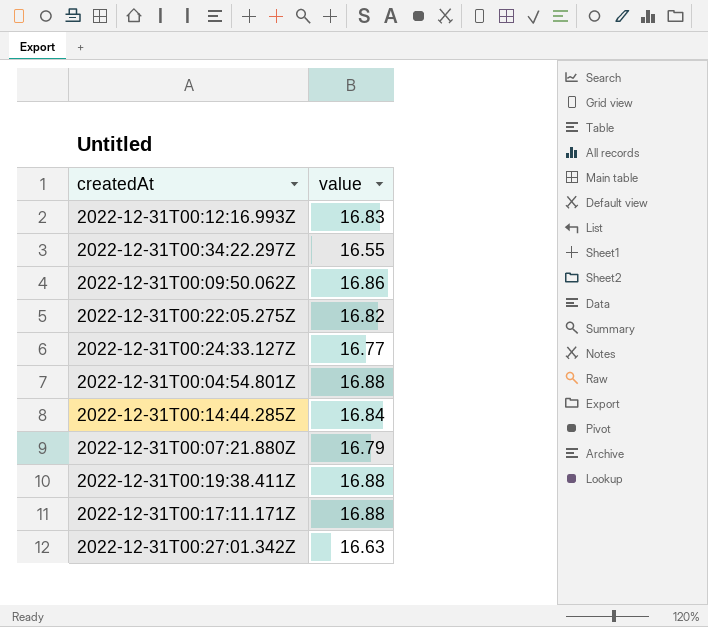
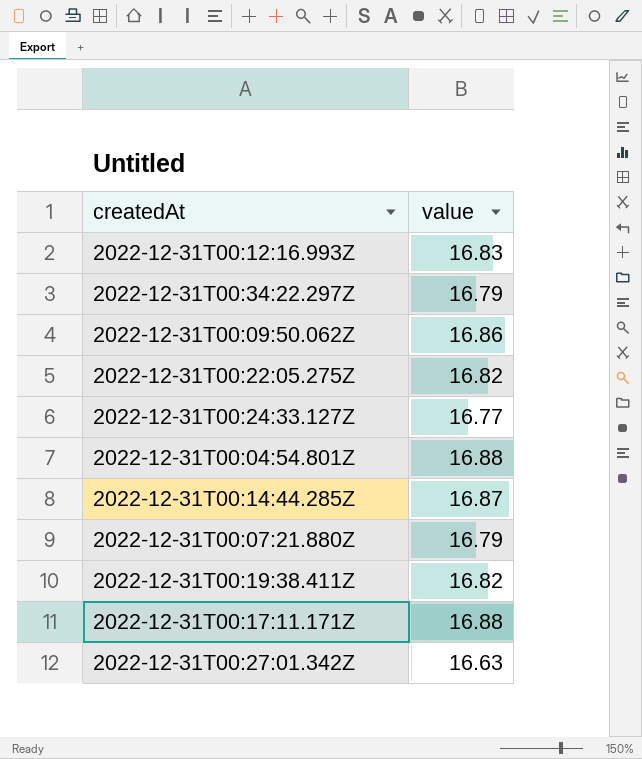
2022-12-31T00:34:22.297Z | value: 16.55 -> 16.79
2022-12-31T00:14:44.285Z | value: 16.84 -> 16.87
2022-12-31T00:19:38.411Z | value: 16.88 -> 16.82

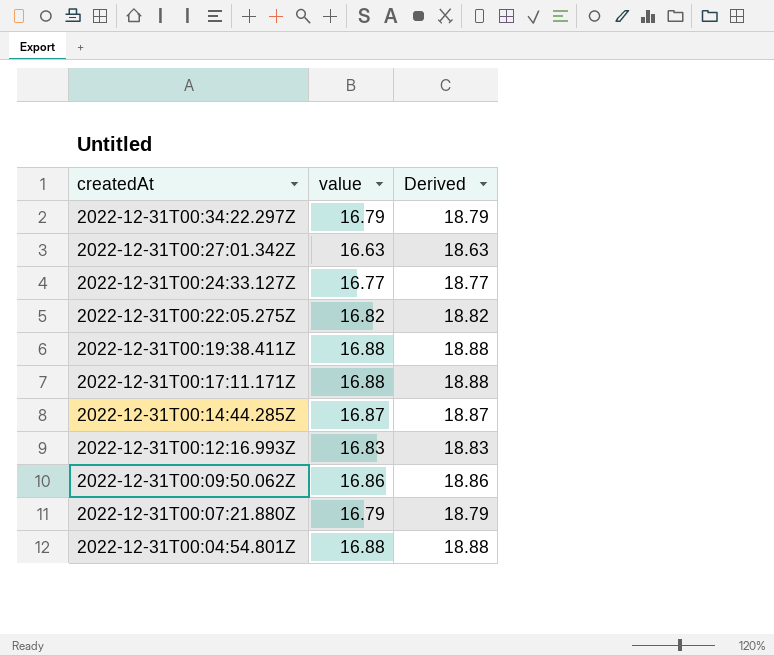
row order: none -> createdAt descending
column Derived | formula: none -> [value] + 2
2022-12-31T00:19:38.411Z | value: 16.82 -> 16.88

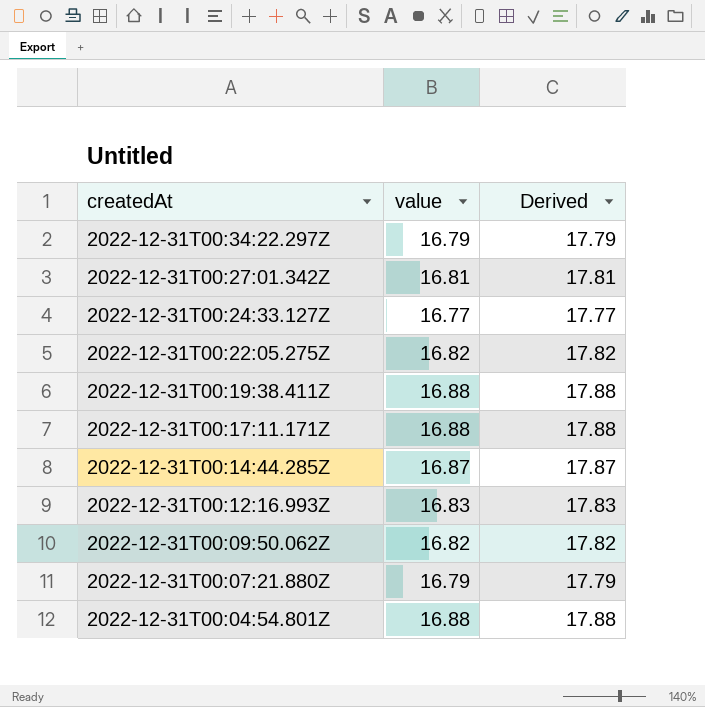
column Derived | formula: [value] + 2 -> [value] + 1
2022-12-31T00:27:01.342Z | value: 16.63 -> 16.81
2022-12-31T00:09:50.062Z | value: 16.86 -> 16.82

